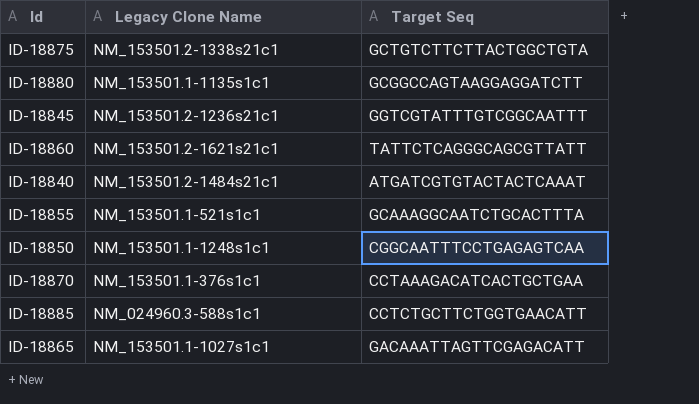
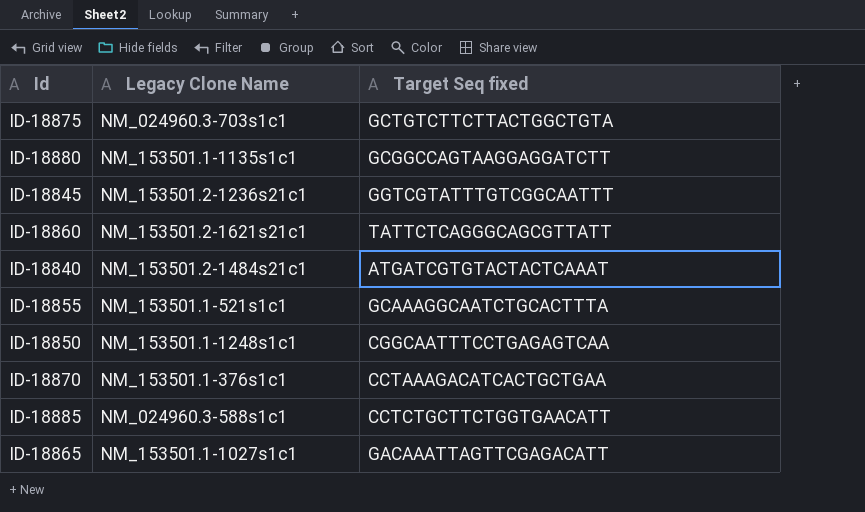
column name: Target Seq -> Target Seq fixed
ID-18875 | Legacy Clone Name: NM_153501.2-1338s21c1 -> NM_024960.3-703s1c1

